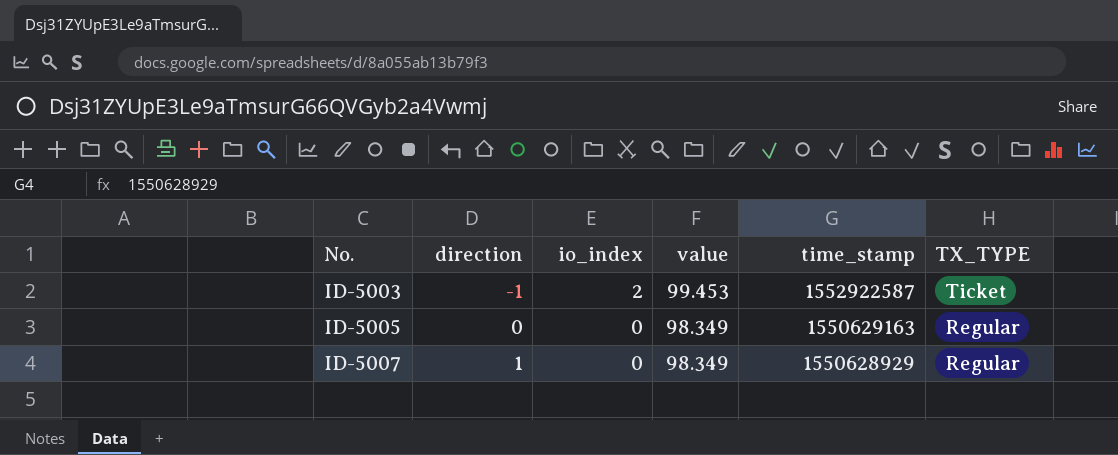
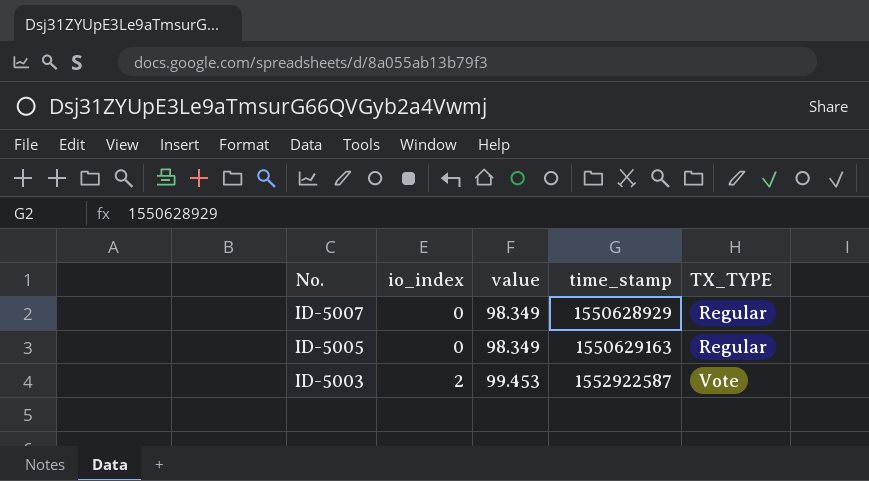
row order: No. ascending -> No. descending
column direction | position: 2 -> none
ID-5003 | TX_TYPE: Ticket -> Vote

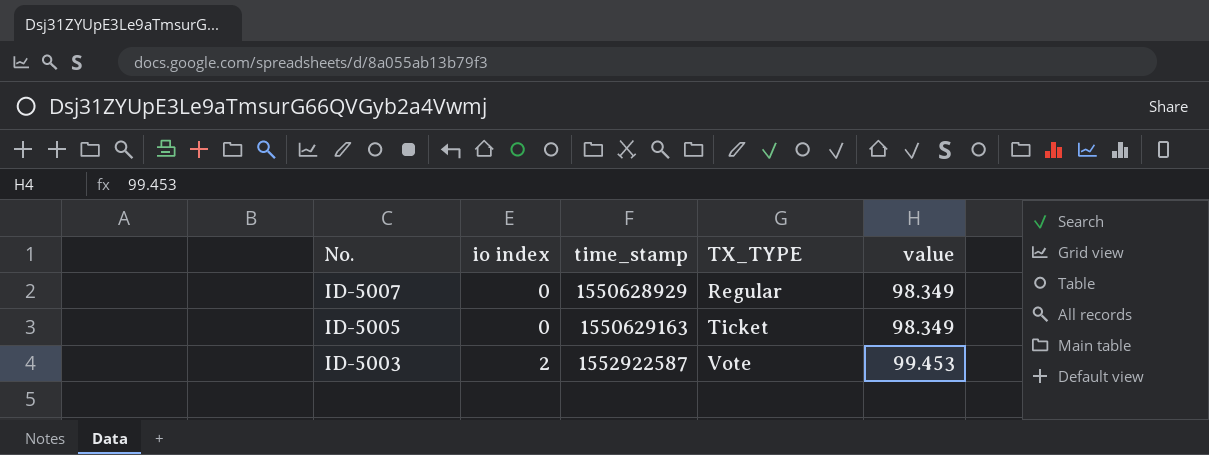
column name: io_index -> io index
column value | position: 3 -> 5
ID-5005 | TX_TYPE: Regular -> Ticket

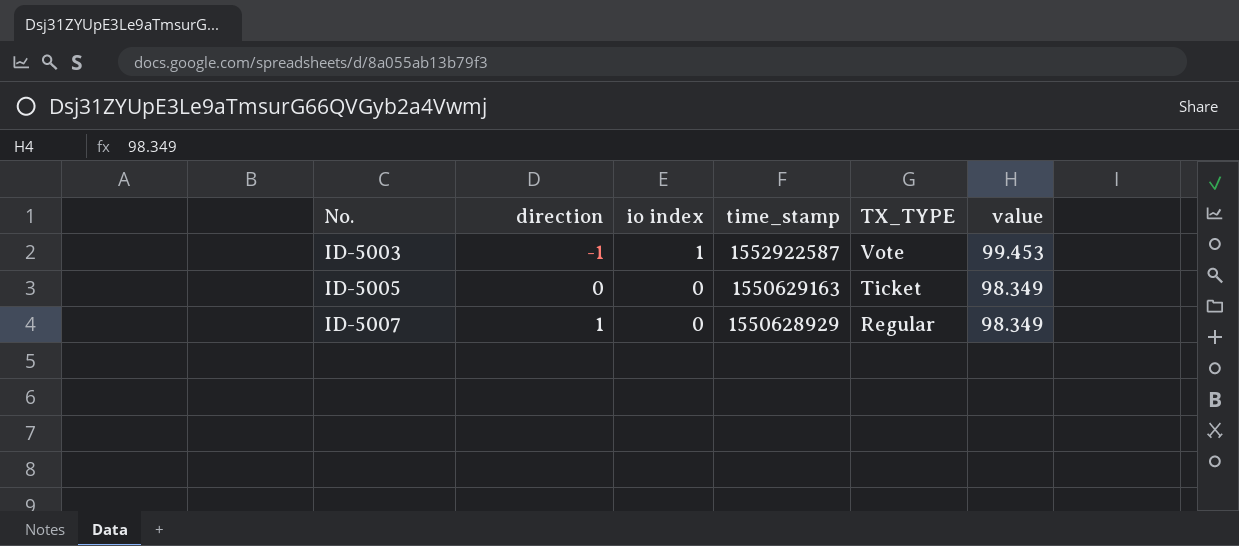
row order: No. descending -> No. ascending
column direction | position: none -> 2
ID-5003 | io index: 2 -> 1

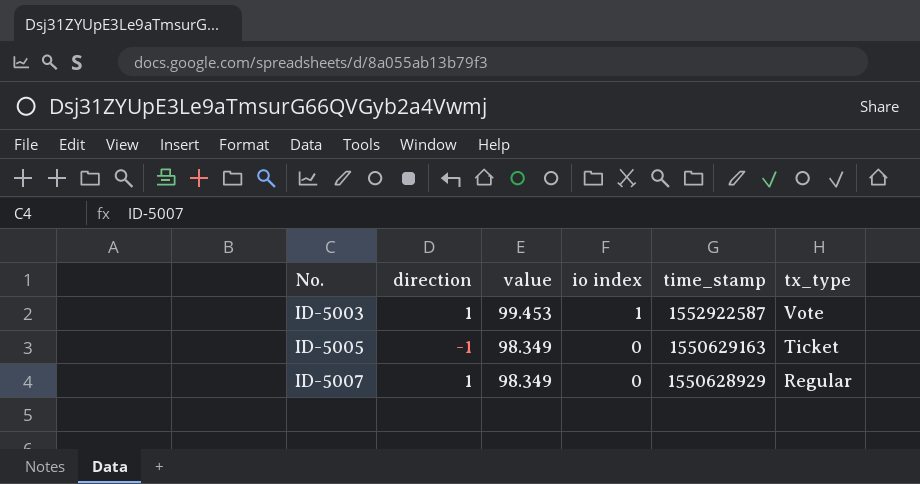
column value | position: 6 -> 3
column name: TX_TYPE -> tx_type
ID-5003 | direction: -1 -> 1
ID-5005 | direction: 0 -> -1

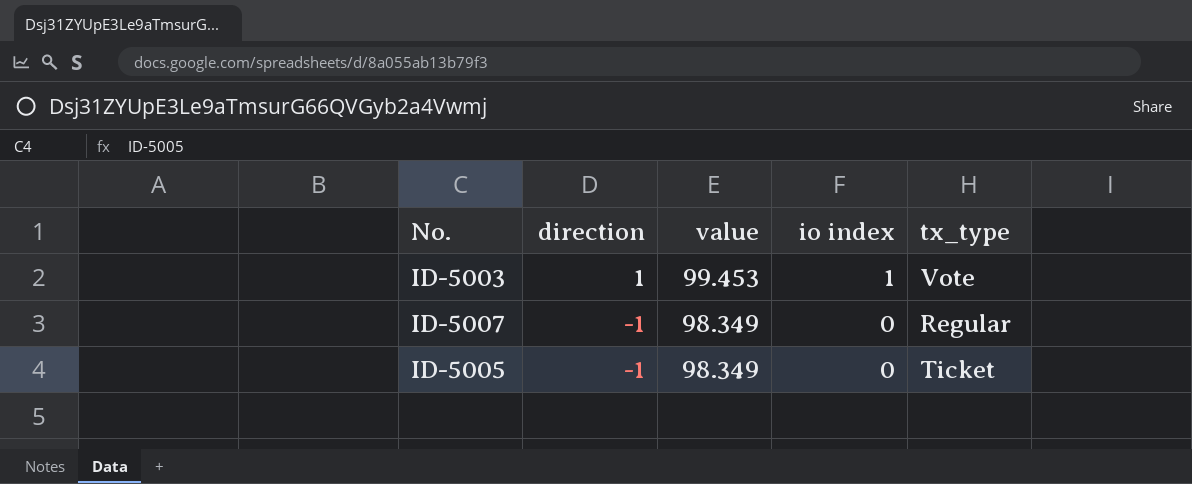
row order: No. ascending -> direction descending
column time_stamp | position: 5 -> none
ID-5007 | direction: 1 -> -1

